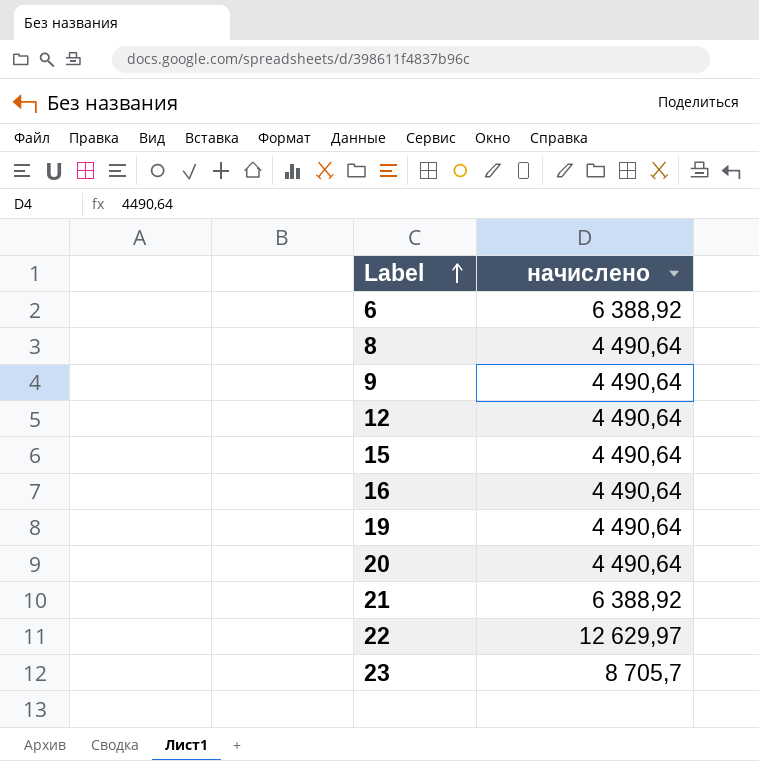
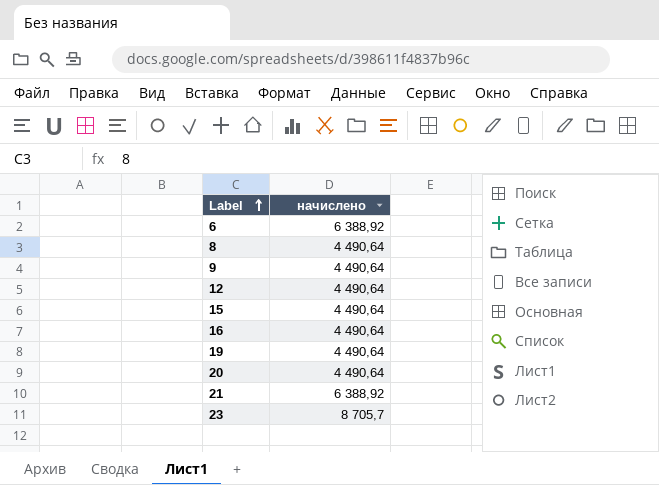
row 22: 12 629,97 -> none

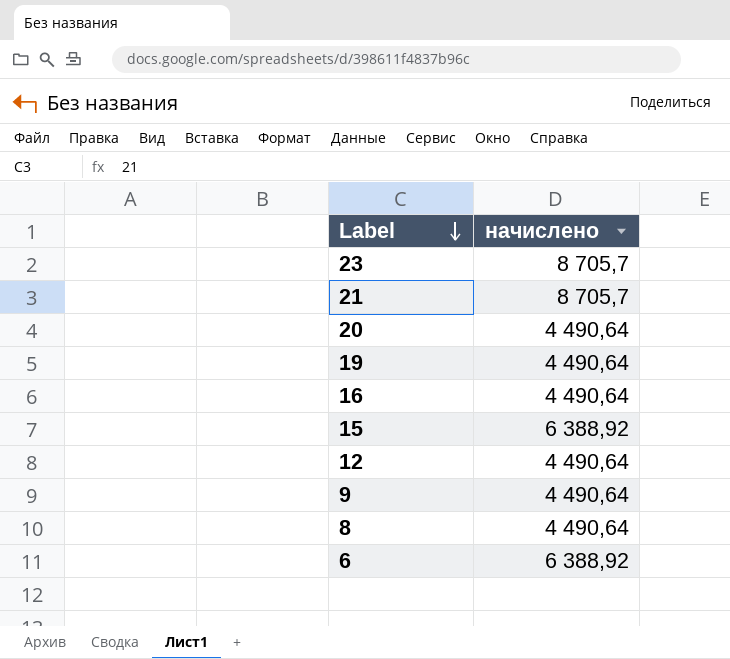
row order: Label ascending -> Label descending
21 | начислено: 6 388,92 -> 8 705,7
15 | начислено: 4 490,64 -> 6 388,92

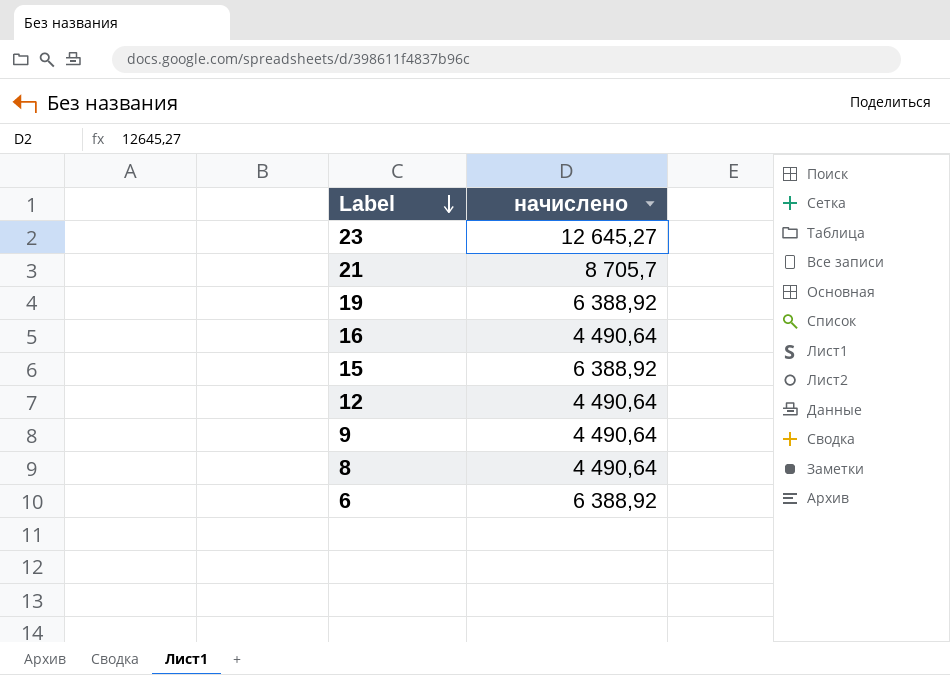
row 20: 4 490,64 -> none
23 | начислено: 8 705,7 -> 12 645,27
19 | начислено: 4 490,64 -> 6 388,92

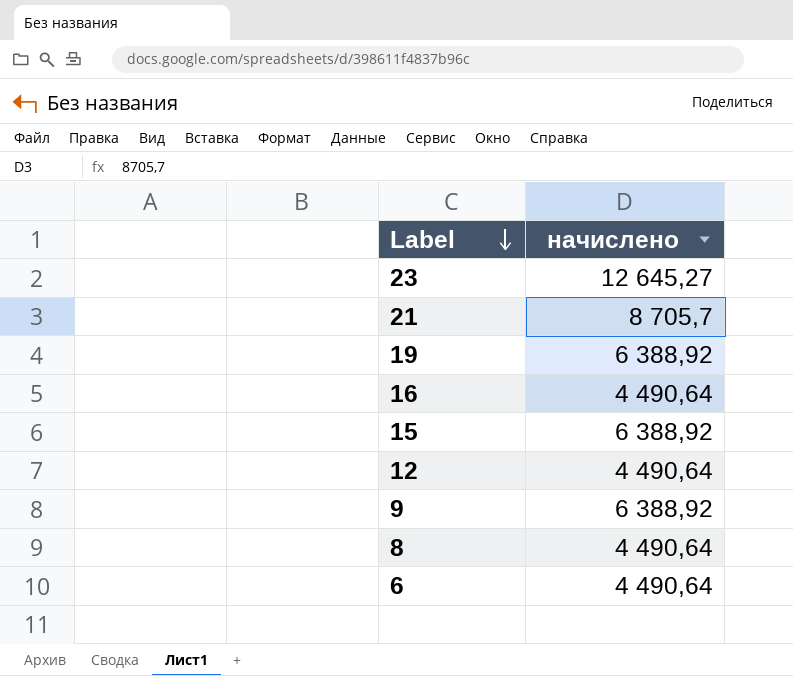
9 | начислено: 4 490,64 -> 6 388,92
6 | начислено: 6 388,92 -> 4 490,64

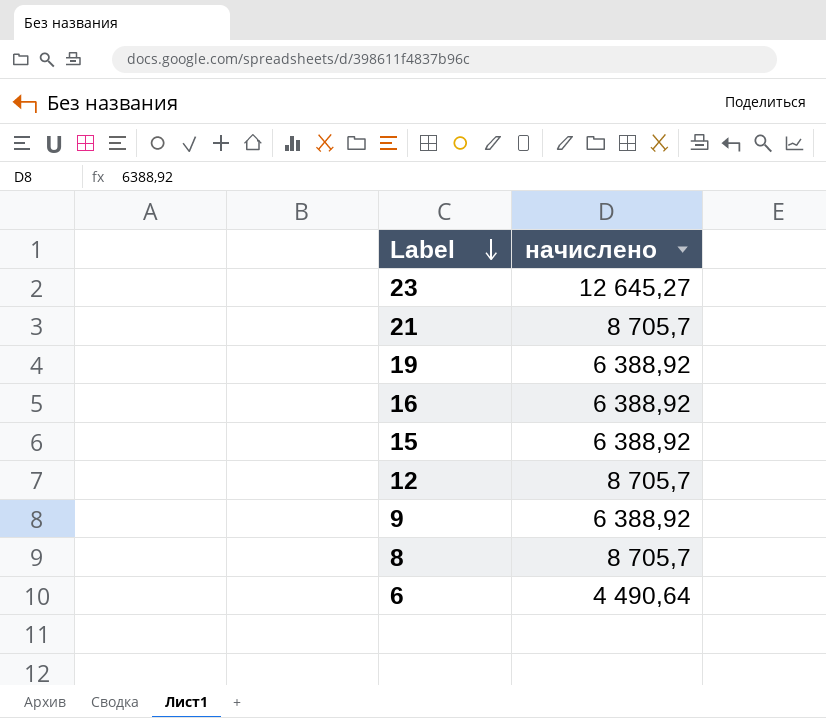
16 | начислено: 4 490,64 -> 6 388,92
12 | начислено: 4 490,64 -> 8 705,7
8 | начислено: 4 490,64 -> 8 705,7

